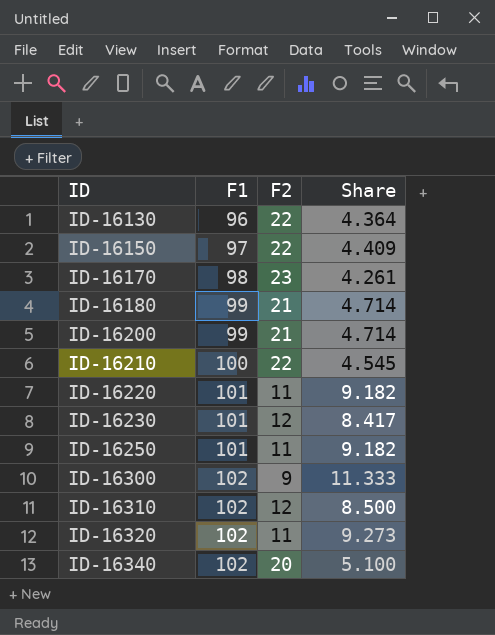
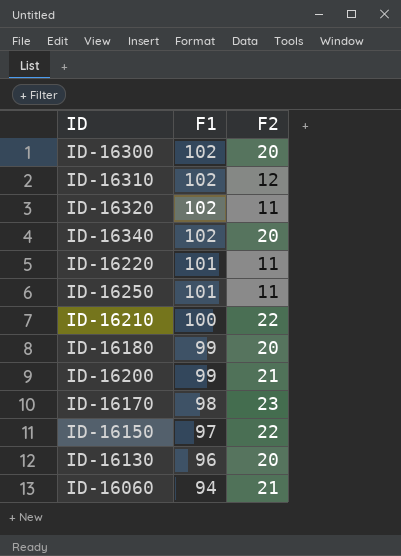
row order: ID ascending -> F1 descending
column Share | formula: [F1] / [F2] -> none
row ID-16230: 101 | 12 | 8.417 -> none
ID-16300 | F2: 9 -> 20
ID-16180 | F2: 21 -> 20
ID-16130 | F2: 22 -> 20
row ID-16060: none -> 94 | 21

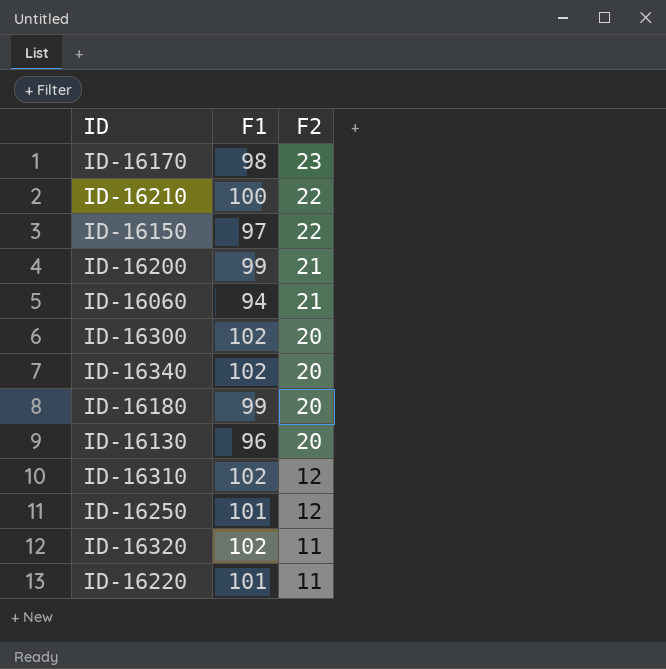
row order: F1 descending -> F2 descending
ID-16250 | F2: 11 -> 12

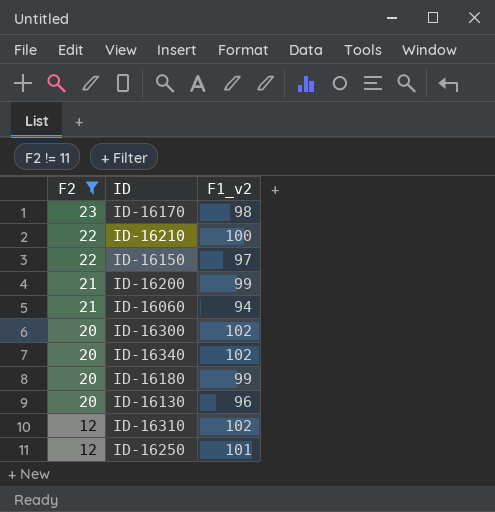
filter: none -> F2 != 11
column F2 | position: 3 -> 1
column name: F1 -> F1_v2

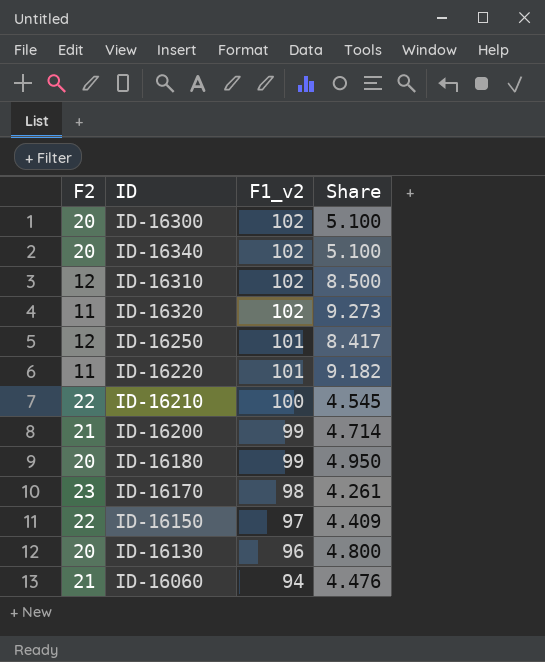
filter: F2 != 11 -> none
row order: F2 descending -> F1_v2 descending
column Share | formula: none -> [F1_v2] / [F2]

